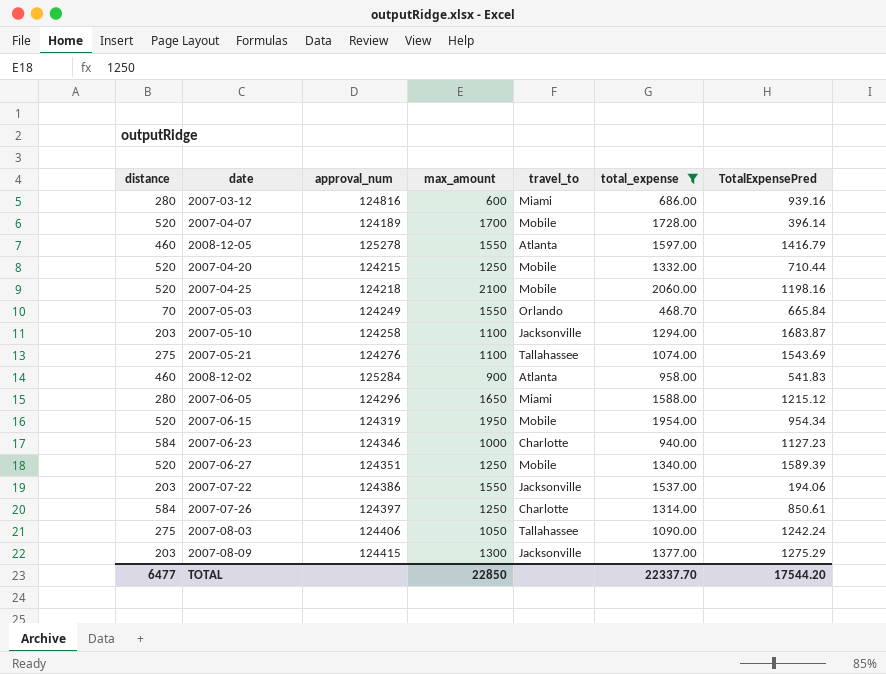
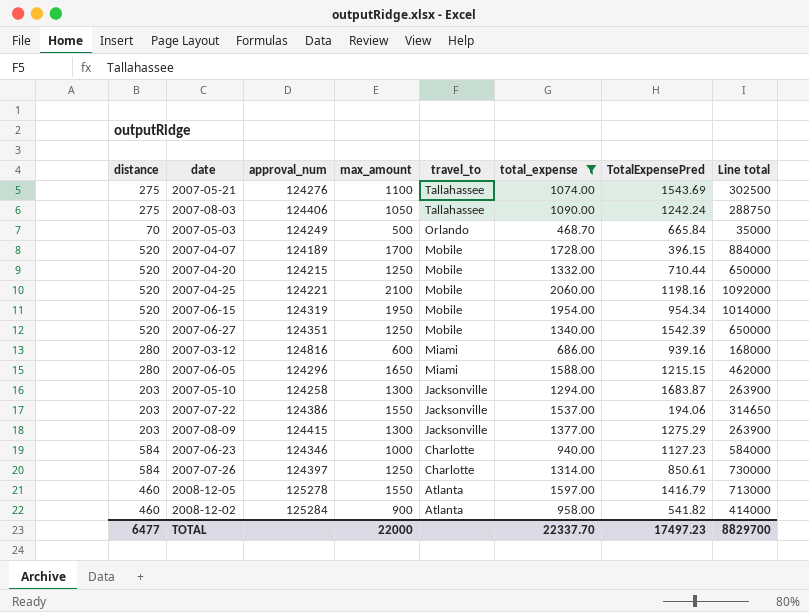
row order: none -> travel_to descending
column Line total | formula: none -> [distance] * [max_amount]
2007-05-03 | max_amount: 1550 -> 500
2007-04-07 | TotalExpensePred: 396.14 -> 396.15
2007-04-25 | approval_num: 124218 -> 124221
2007-06-27 | TotalExpensePred: 1589.39 -> 1542.39
2007-06-05 | TotalExpensePred: 1215.12 -> 1215.15
2007-05-10 | max_amount: 1100 -> 1300
2008-12-02 | TotalExpensePred: 541.83 -> 541.82
TOTAL | max_amount: 22850 -> 22000
TOTAL | TotalExpensePred: 17544.20 -> 17497.23

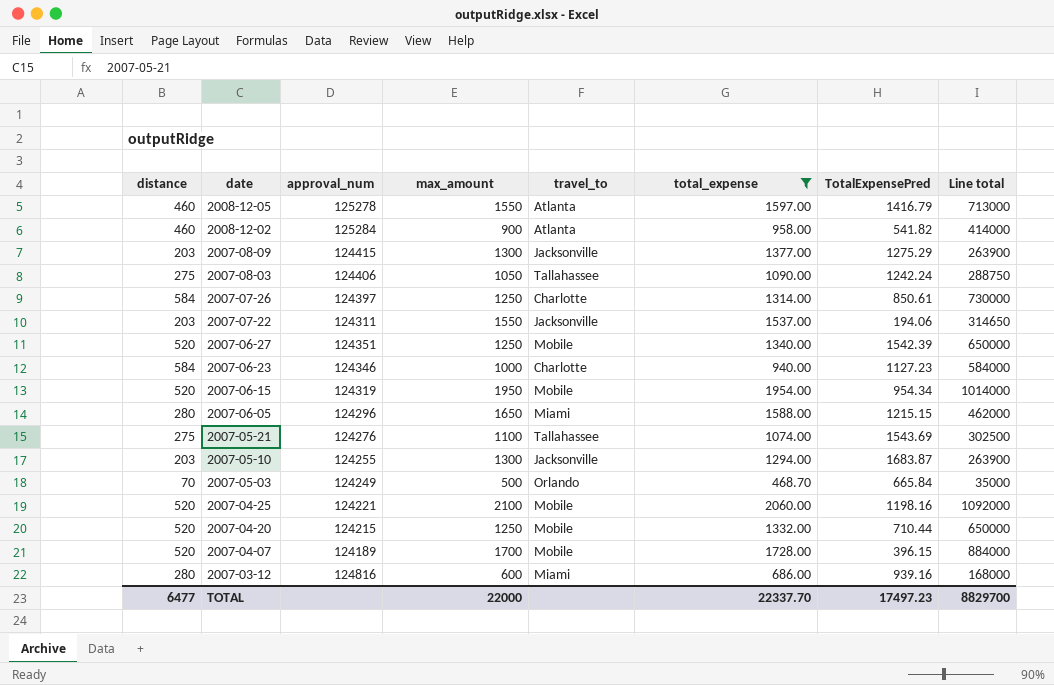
row order: travel_to descending -> date descending
2007-07-22 | approval_num: 124386 -> 124311
2007-05-10 | approval_num: 124258 -> 124255

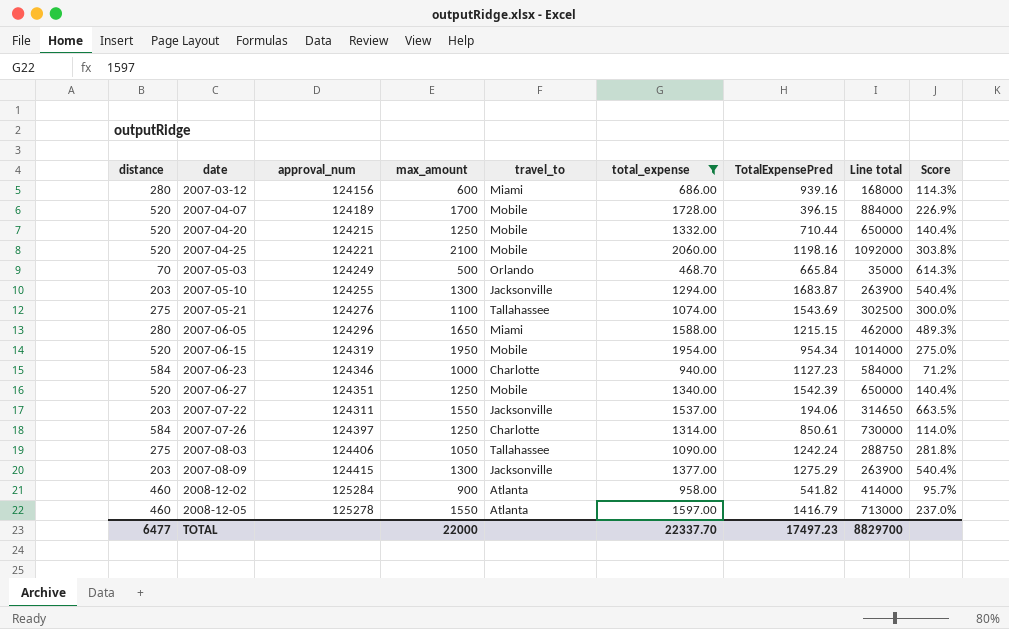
row order: date descending -> date ascending
column Score | formula: none -> ([max_amount] - [distance]) / [distance]
2007-03-12 | approval_num: 124816 -> 124156

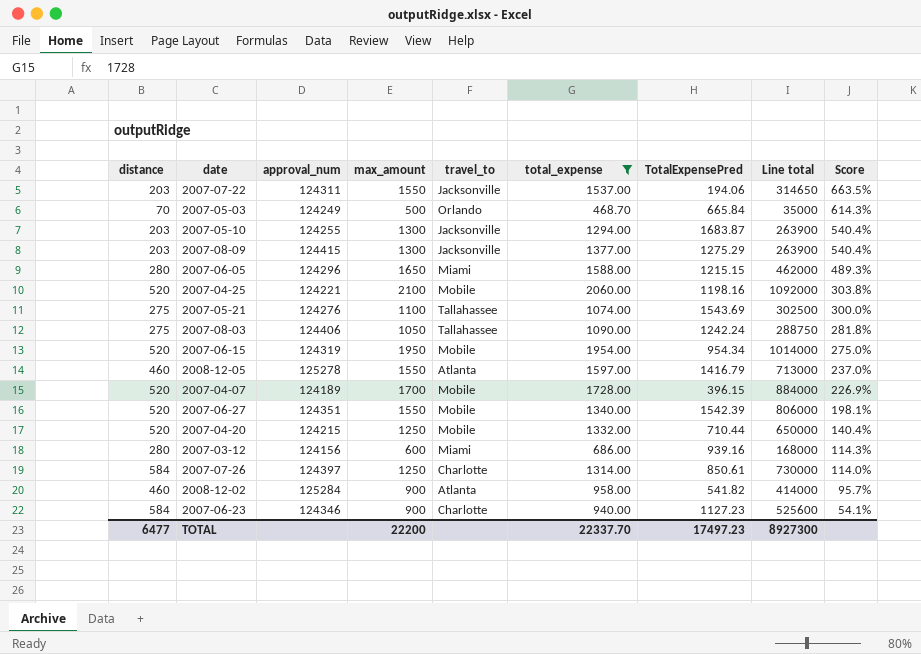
row order: date ascending -> Score descending
2007-06-27 | max_amount: 1250 -> 1550
2007-06-27 | Line total: 650000 -> 806000
2007-06-27 | Score: 140.4% -> 198.1%
2007-06-23 | max_amount: 1000 -> 900
2007-06-23 | Line total: 584000 -> 525600
2007-06-23 | Score: 71.2% -> 54.1%
TOTAL | max_amount: 22000 -> 22200
TOTAL | Line total: 8829700 -> 8927300

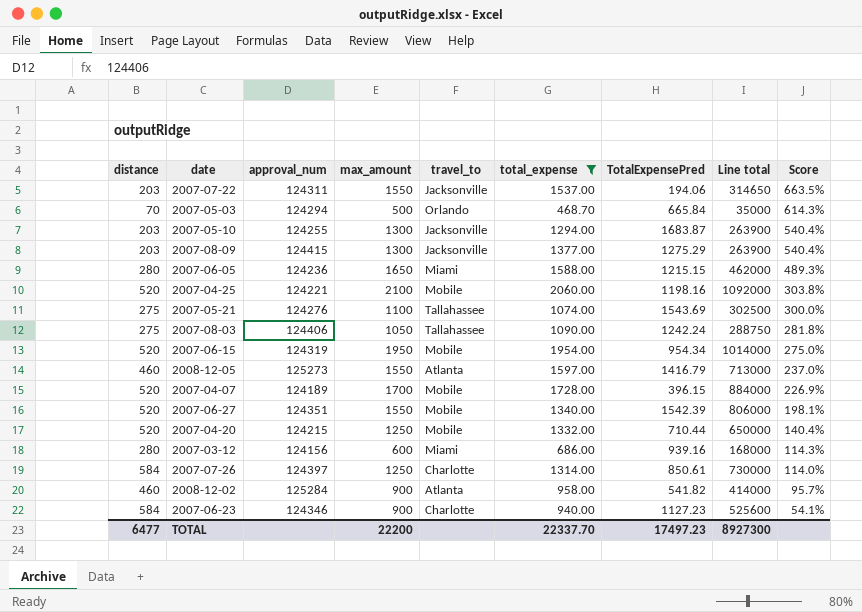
2007-05-03 | approval_num: 124249 -> 124294
2007-06-05 | approval_num: 124296 -> 124236
2008-12-05 | approval_num: 125278 -> 125273

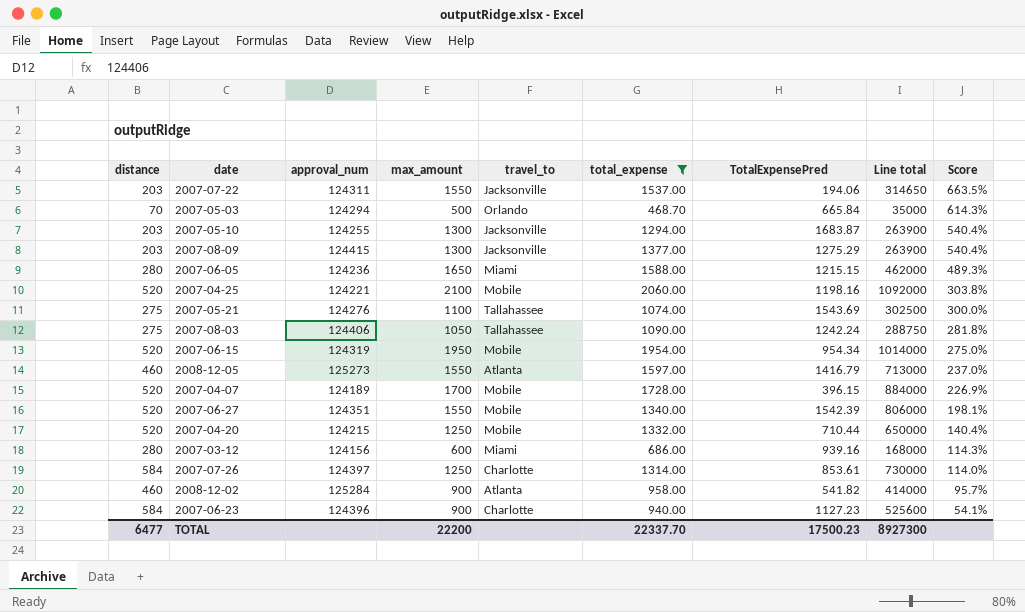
2007-07-26 | TotalExpensePred: 850.61 -> 853.61
2007-06-23 | approval_num: 124346 -> 124396
TOTAL | TotalExpensePred: 17497.23 -> 17500.23

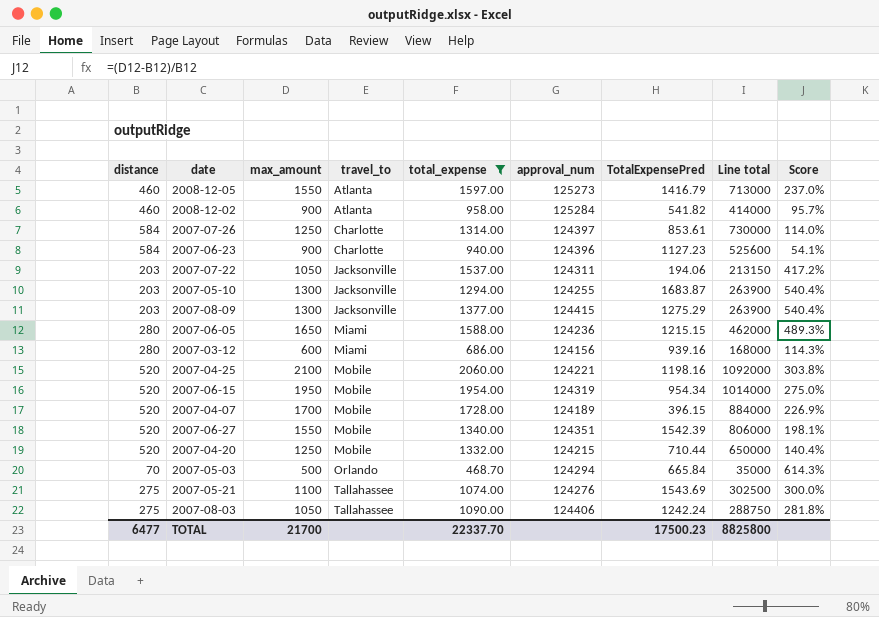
row order: Score descending -> travel_to ascending
column approval_num | position: 3 -> 6
2007-07-22 | max_amount: 1550 -> 1050
2007-07-22 | Line total: 314650 -> 213150
2007-07-22 | Score: 663.5% -> 417.2%
TOTAL | max_amount: 22200 -> 21700
TOTAL | Line total: 8927300 -> 8825800

